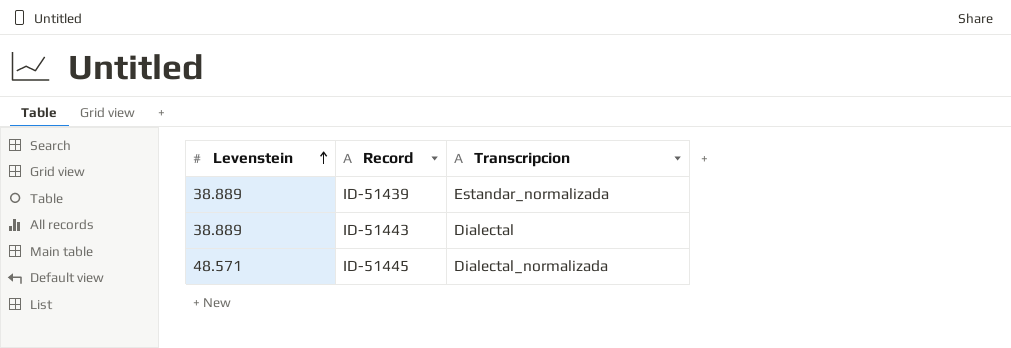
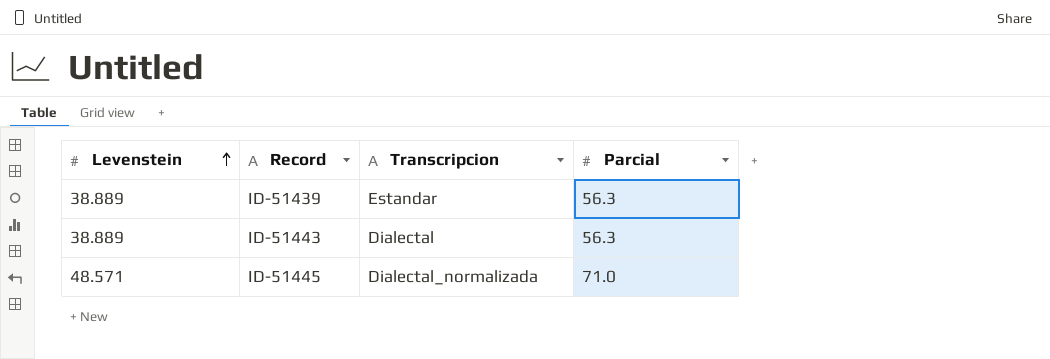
column Parcial | position: none -> 4
ID-51439 | Transcripcion: Estandar_normalizada -> Estandar

